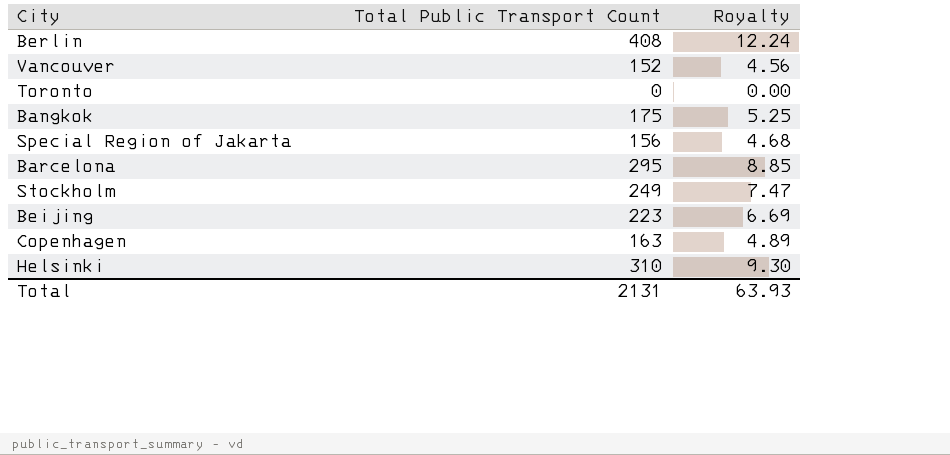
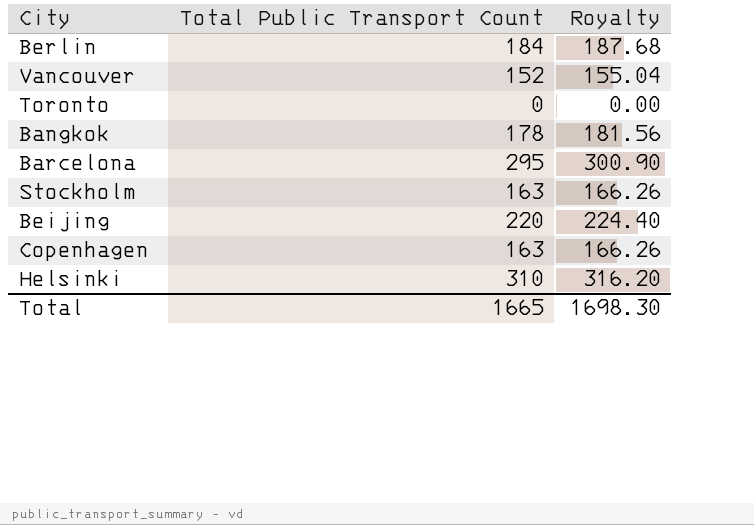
column Royalty | formula: [Total Public Transport Count] * 0.03 -> [Total Public Transport Count] * 1.02
row Special Region of Jakarta: 156 | 4.68 -> none
Berlin | Total Public Transport Count: 408 -> 184
Bangkok | Total Public Transport Count: 175 -> 178
Stockholm | Total Public Transport Count: 249 -> 163
Beijing | Total Public Transport Count: 223 -> 220
Total | Total Public Transport Count: 2131 -> 1665
Total | Royalty: 63.93 -> 1698.30

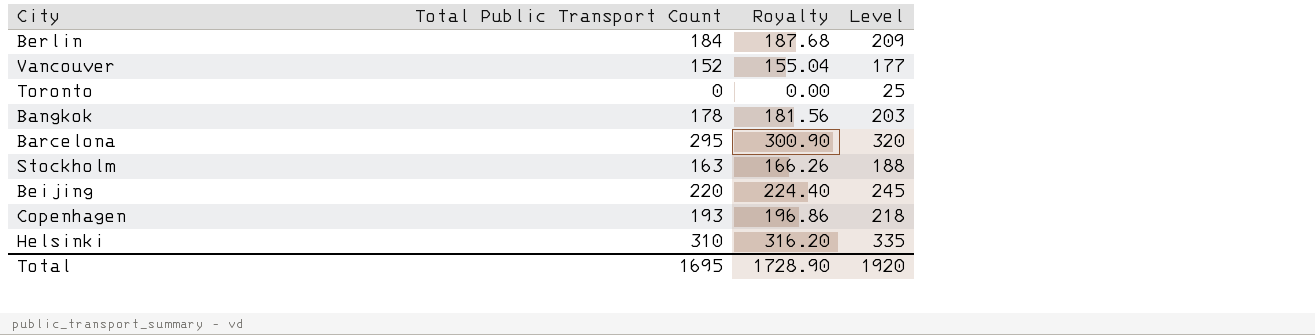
column Level | formula: none -> [Total Public Transport Count] + 25
Copenhagen | Total Public Transport Count: 163 -> 193
Copenhagen | Royalty: 166.26 -> 196.86
Total | Total Public Transport Count: 1665 -> 1695
Total | Royalty: 1698.30 -> 1728.90

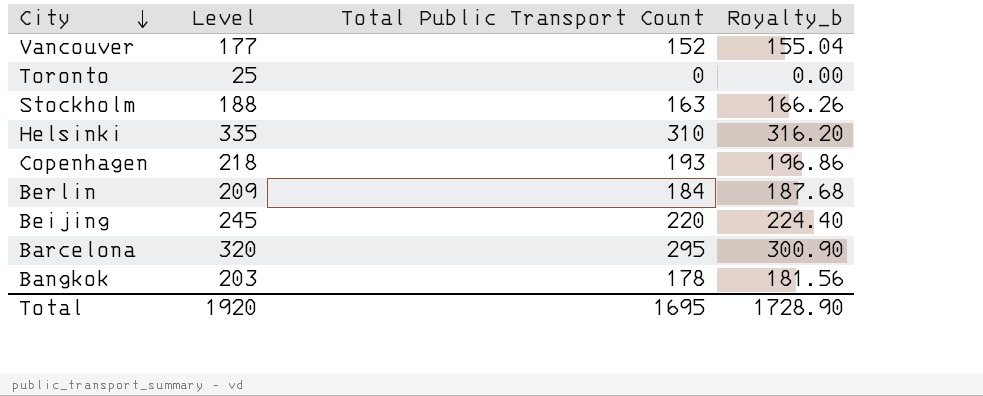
row order: none -> City descending
column Level | position: 4 -> 2
column name: Royalty -> Royalty_b

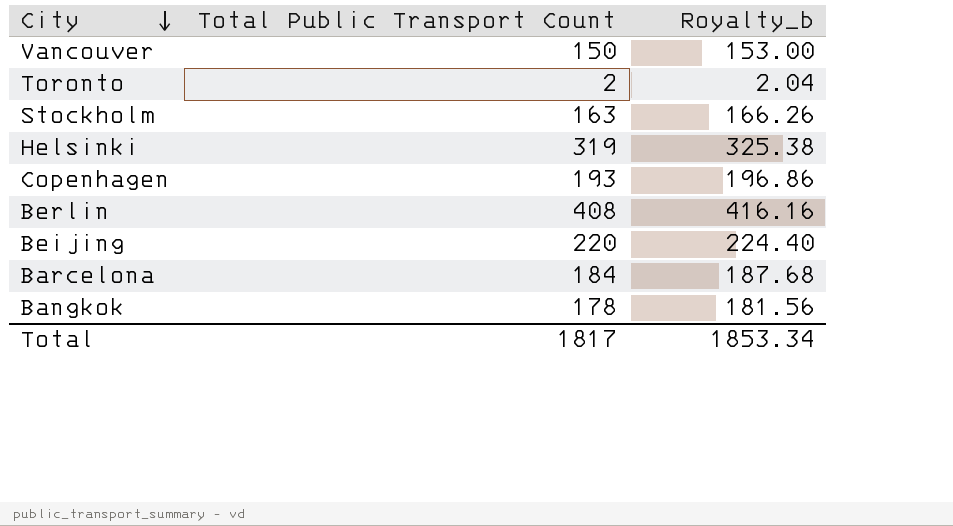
column Level | formula: [Total Public Transport Count] + 25 -> none
Vancouver | Total Public Transport Count: 152 -> 150
Vancouver | Royalty_b: 155.04 -> 153.00
Toronto | Total Public Transport Count: 0 -> 2
Toronto | Royalty_b: 0.00 -> 2.04
Helsinki | Total Public Transport Count: 310 -> 319
Helsinki | Royalty_b: 316.20 -> 325.38
Berlin | Total Public Transport Count: 184 -> 408
Berlin | Royalty_b: 187.68 -> 416.16
Barcelona | Total Public Transport Count: 295 -> 184
Barcelona | Royalty_b: 300.90 -> 187.68
Total | Total Public Transport Count: 1695 -> 1817
Total | Royalty_b: 1728.90 -> 1853.34

